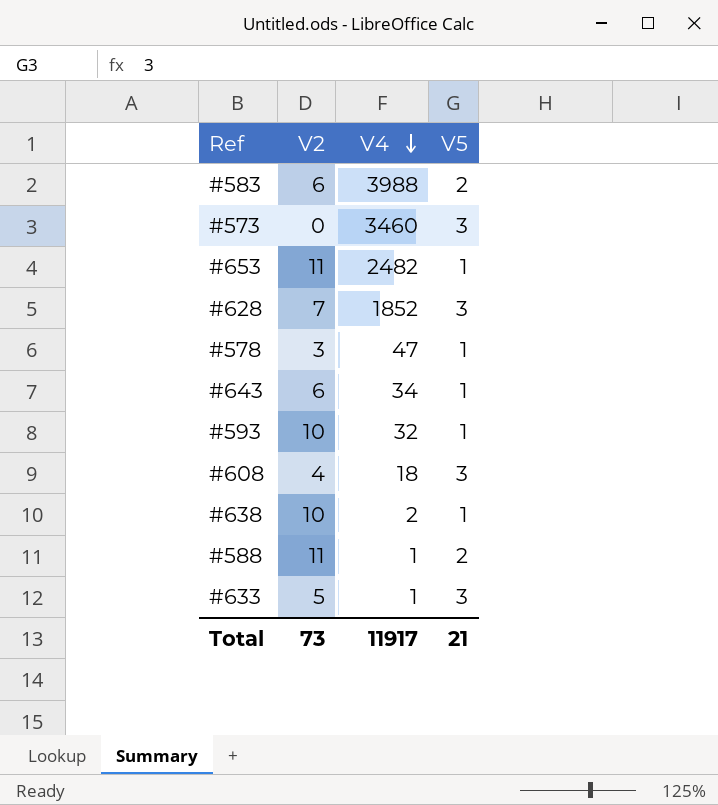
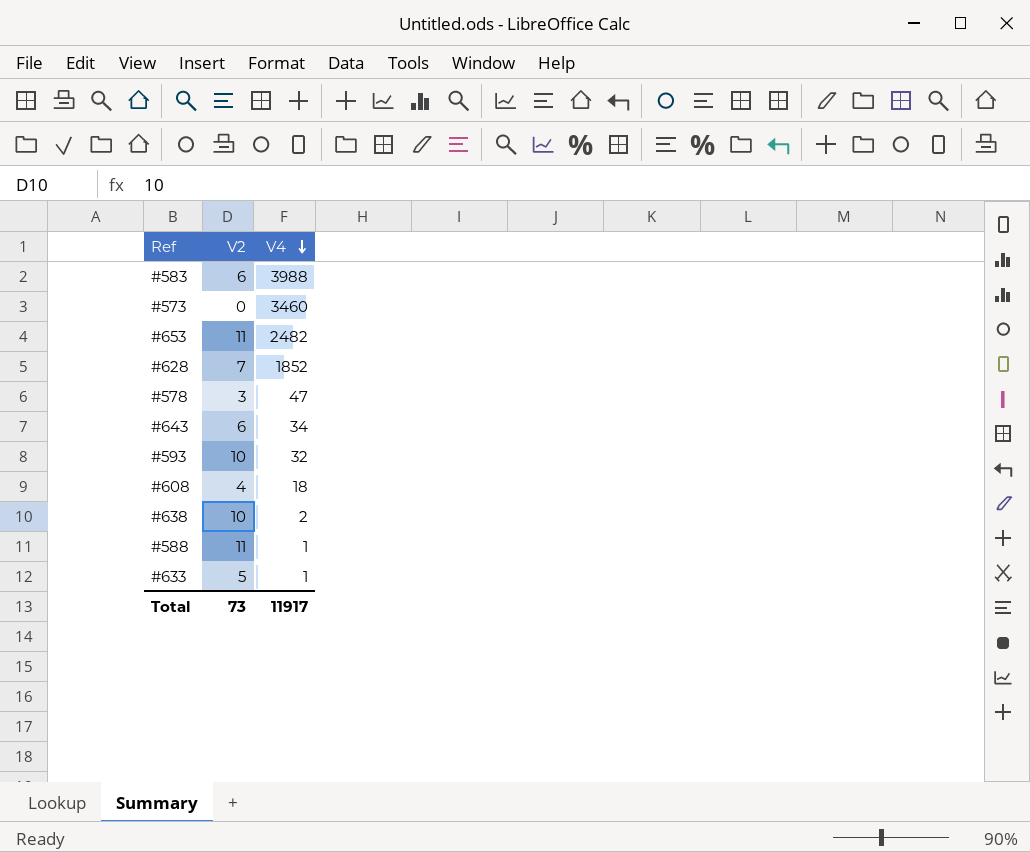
column V5 | position: 4 -> none

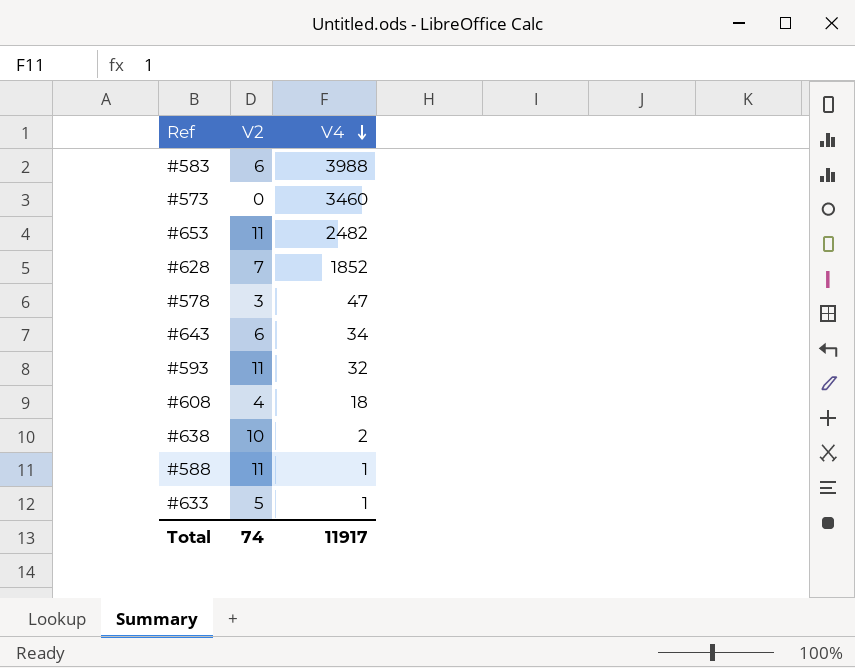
#593 | V2: 10 -> 11
Total | V2: 73 -> 74

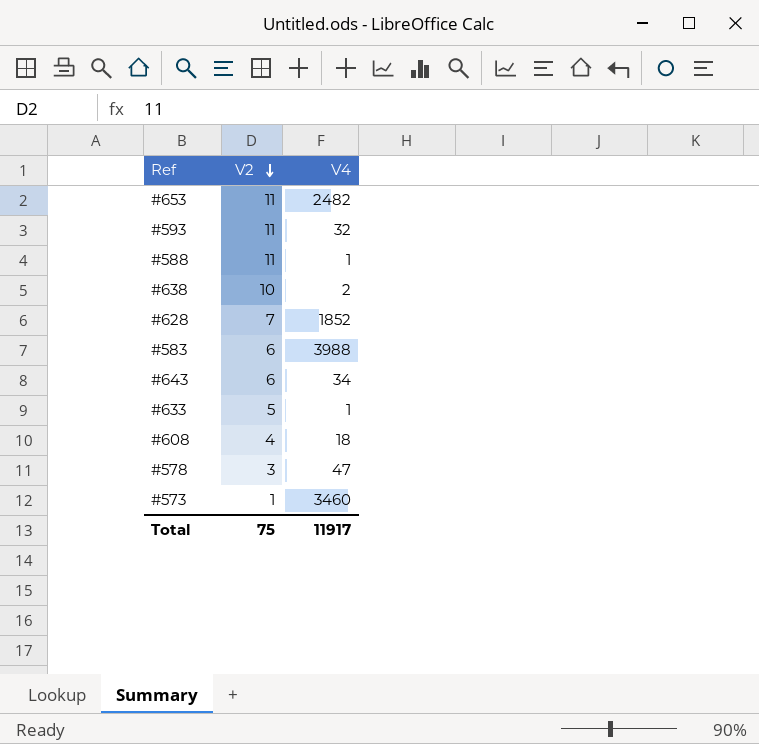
row order: V4 descending -> V2 descending
#573 | V2: 0 -> 1
Total | V2: 74 -> 75

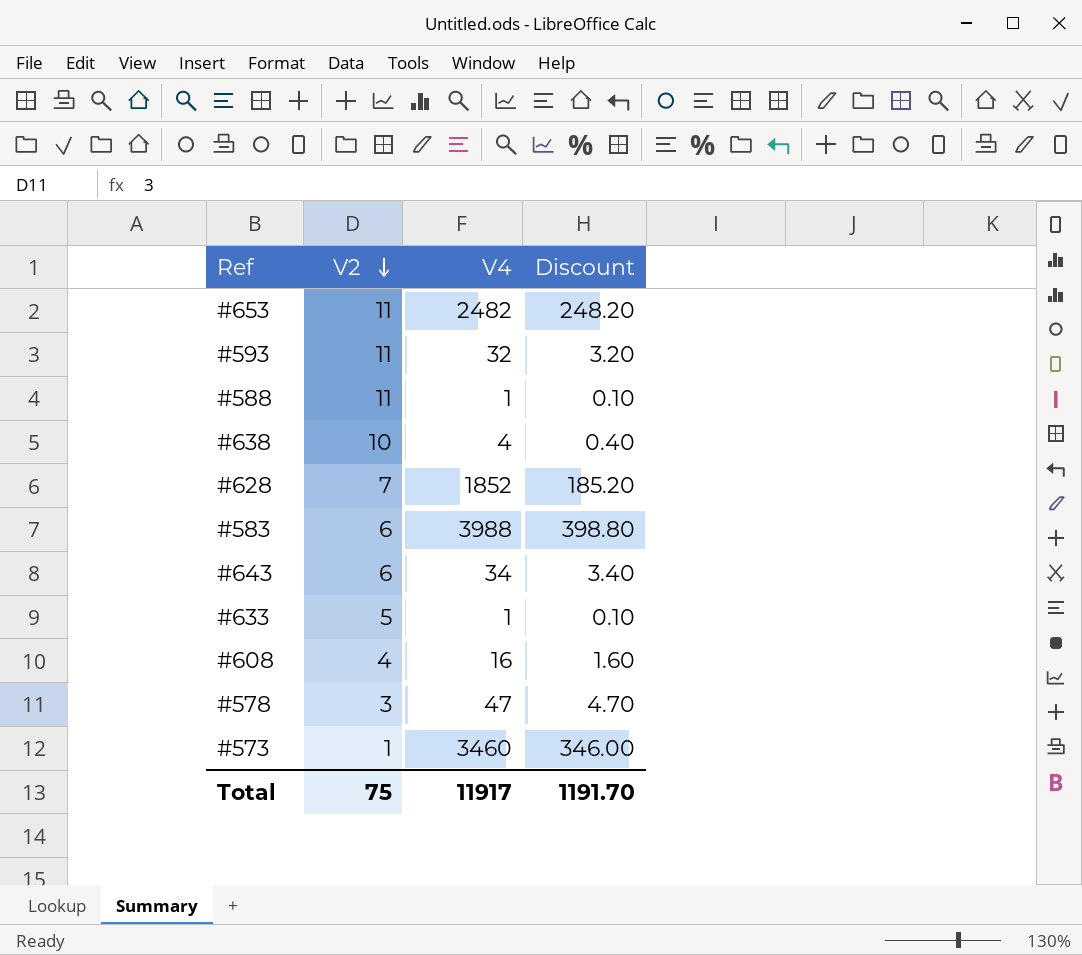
column Discount | formula: none -> [V4] * 0.1
#638 | V4: 2 -> 4
#608 | V4: 18 -> 16

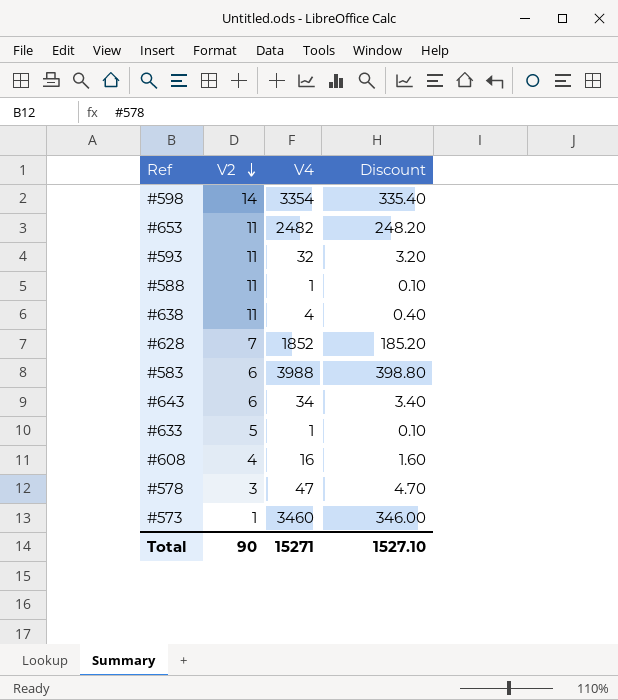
row #598: none -> 14 | 3354 | 335.40
#638 | V2: 10 -> 11
Total | V2: 75 -> 90
Total | V4: 11917 -> 15271
Total | Discount: 1191.70 -> 1527.10

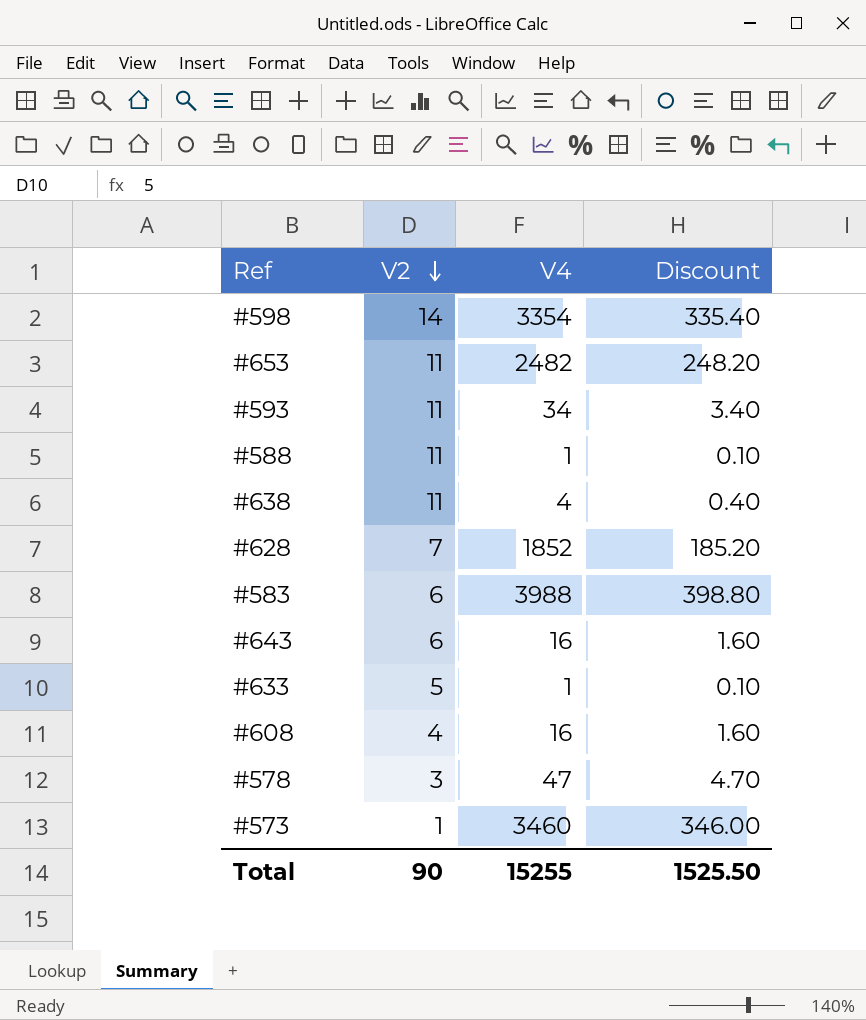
#593 | V4: 32 -> 34
#593 | Discount: 3.20 -> 3.40
#643 | V4: 34 -> 16
#643 | Discount: 3.40 -> 1.60
Total | V4: 15271 -> 15255
Total | Discount: 1527.10 -> 1525.50

